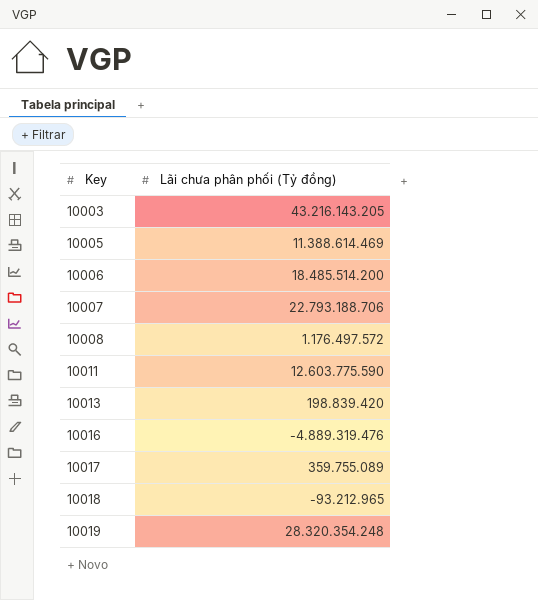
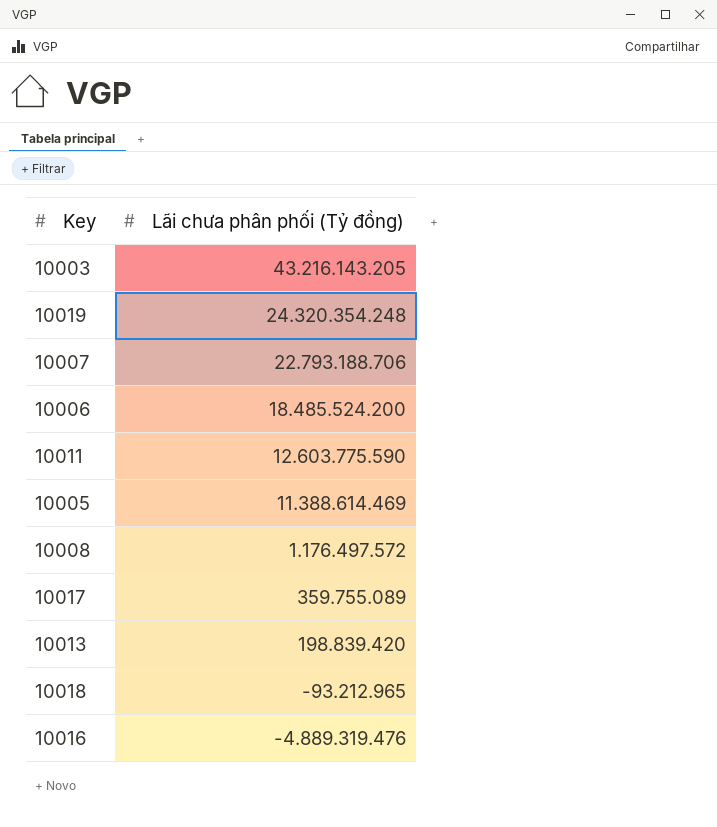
row order: Key ascending -> Lãi chưa phân phối (Tỷ đồng) descending
10019 | Lãi chưa phân phối (Tỷ đồng): 28.320.354.248 -> 24.320.354.248
10006 | Lãi chưa phân phối (Tỷ đồng): 18.485.514.200 -> 18.485.524.200

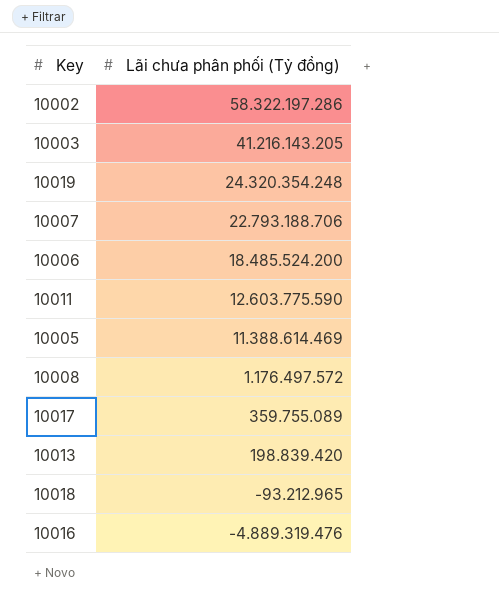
row 10002: none -> 58.322.197.286
10003 | Lãi chưa phân phối (Tỷ đồng): 43.216.143.205 -> 41.216.143.205

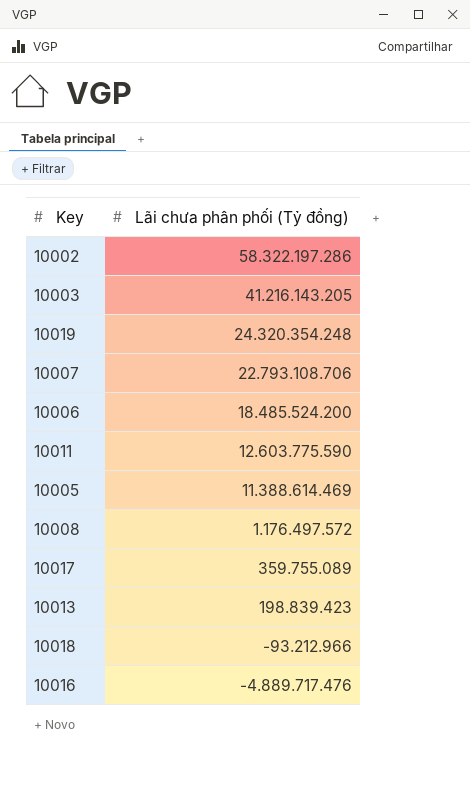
10007 | Lãi chưa phân phối (Tỷ đồng): 22.793.188.706 -> 22.793.108.706
10013 | Lãi chưa phân phối (Tỷ đồng): 198.839.420 -> 198.839.423
10018 | Lãi chưa phân phối (Tỷ đồng): -93.212.965 -> -93.212.966
10016 | Lãi chưa phân phối (Tỷ đồng): -4.889.319.476 -> -4.889.717.476

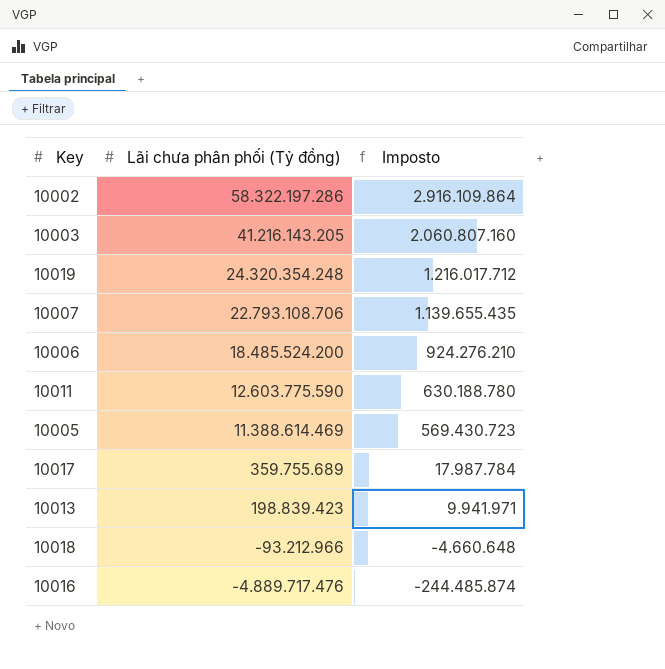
column Imposto | formula: none -> [Lãi chưa phân phối (Tỷ đồng)] * 0,05
row 10008: 1.176.497.572 -> none
10017 | Lãi chưa phân phối (Tỷ đồng): 359.755.089 -> 359.755.689

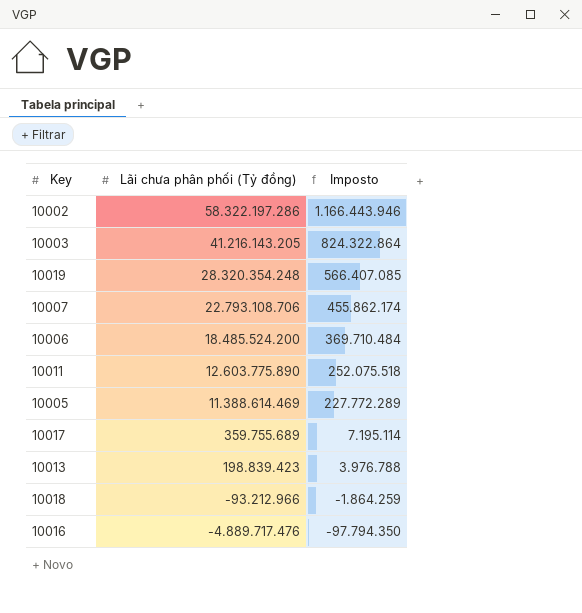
column Imposto | formula: [Lãi chưa phân phối (Tỷ đồng)] * 0,05 -> [Lãi chưa phân phối (Tỷ đồng)] * 0,02
10019 | Lãi chưa phân phối (Tỷ đồng): 24.320.354.248 -> 28.320.354.248
10011 | Lãi chưa phân phối (Tỷ đồng): 12.603.775.590 -> 12.603.775.890

